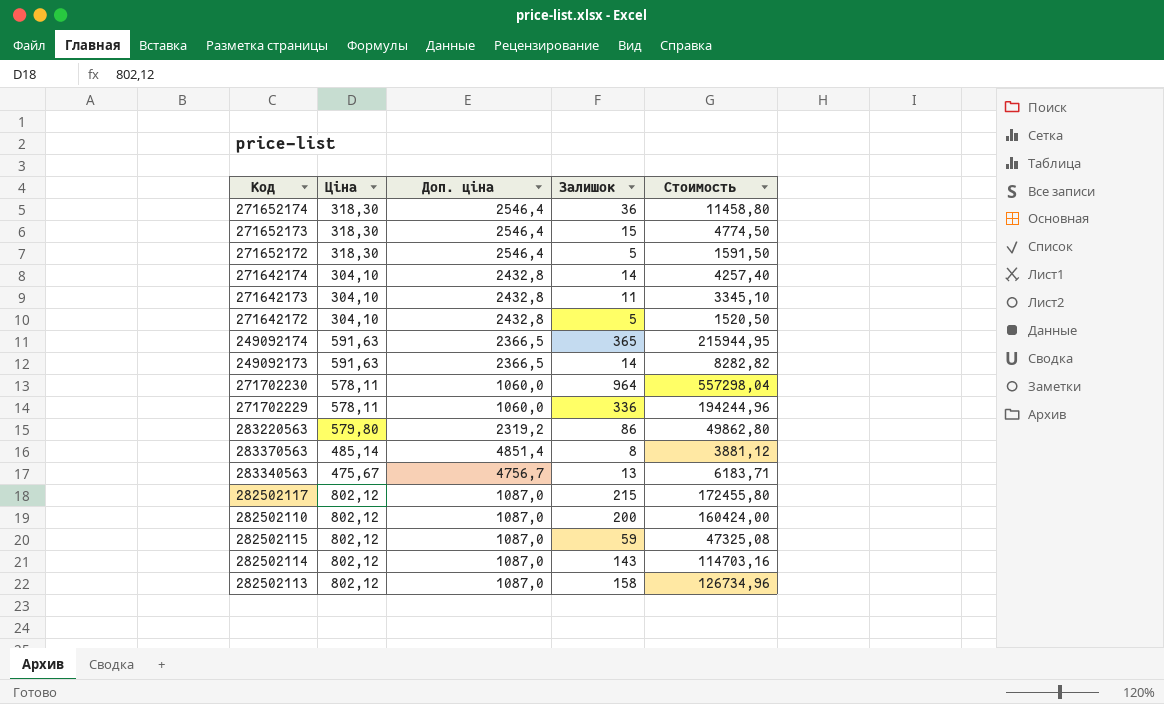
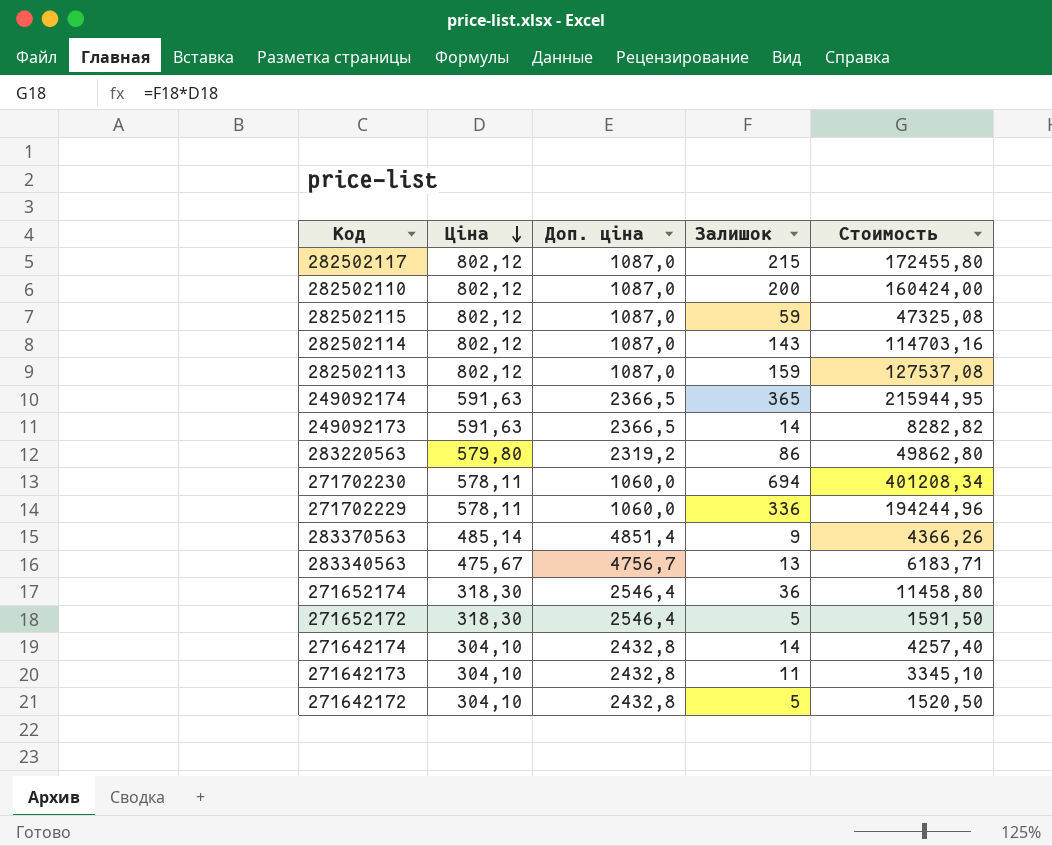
row order: none -> Ціна descending
row 271652173: 318,30 | 2546,4 | 15 | 4774,50 -> none
282502113 | Залишок: 158 -> 159
282502113 | Стоимость: 126734,96 -> 127537,08
271702230 | Залишок: 964 -> 694
271702230 | Стоимость: 557298,04 -> 401208,34
283370563 | Залишок: 8 -> 9
283370563 | Стоимость: 3881,12 -> 4366,26

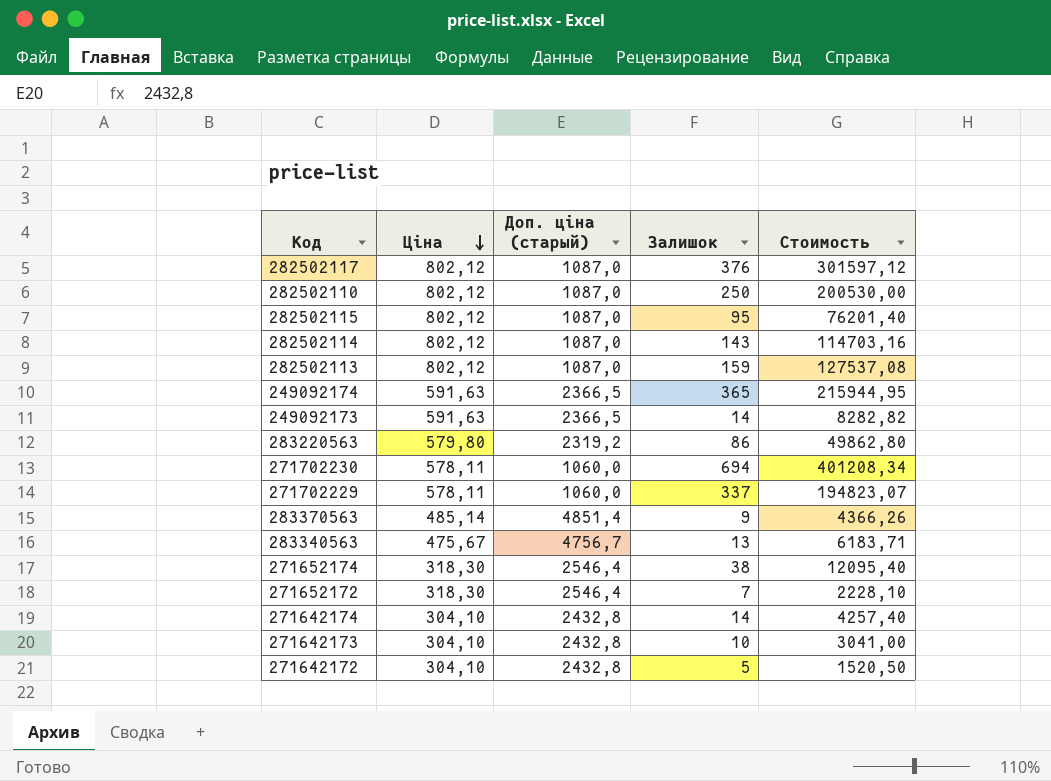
column name: Доп. ціна -> Доп. ціна (старый)
282502117 | Залишок: 215 -> 376
282502117 | Стоимость: 172455,80 -> 301597,12
282502110 | Залишок: 200 -> 250
282502110 | Стоимость: 160424,00 -> 200530,00
282502115 | Залишок: 59 -> 95
282502115 | Стоимость: 47325,08 -> 76201,40
271702229 | Залишок: 336 -> 337
271702229 | Стоимость: 194244,96 -> 194823,07
271652174 | Залишок: 36 -> 38
271652174 | Стоимость: 11458,80 -> 12095,40
271652172 | Залишок: 5 -> 7
271652172 | Стоимость: 1591,50 -> 2228,10
271642173 | Залишок: 11 -> 10
271642173 | Стоимость: 3345,10 -> 3041,00

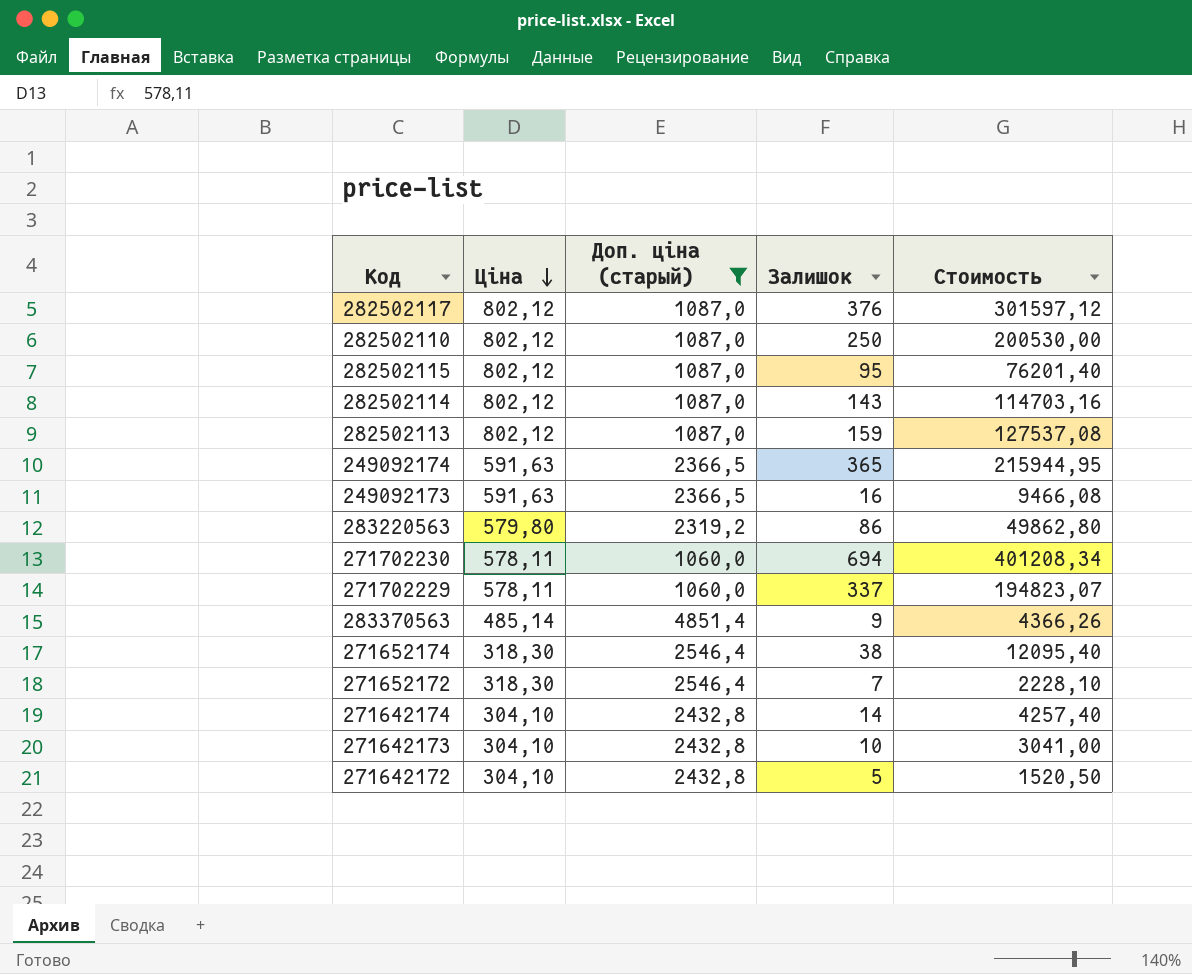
filter: none -> Доп. ціна (старый) != 4756,7
249092173 | Залишок: 14 -> 16
249092173 | Стоимость: 8282,82 -> 9466,08

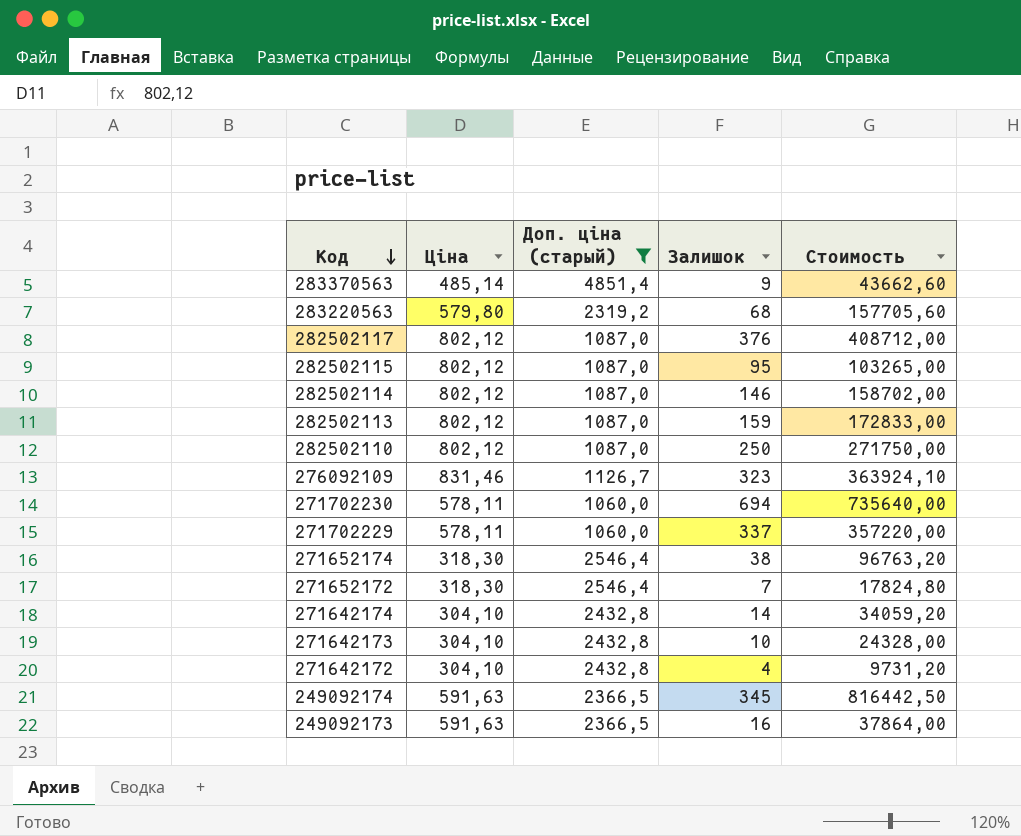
row order: Ціна descending -> Код descending
column Стоимость | formula: [Ціна] * [Залишок] -> [Доп. ціна (старый)] * [Залишок]
283220563 | Залишок: 86 -> 68
282502114 | Залишок: 143 -> 146
row 276092109: none -> 831,46 | 1126,7 | 323 | 363924,10
271642172 | Залишок: 5 -> 4
249092174 | Залишок: 365 -> 345

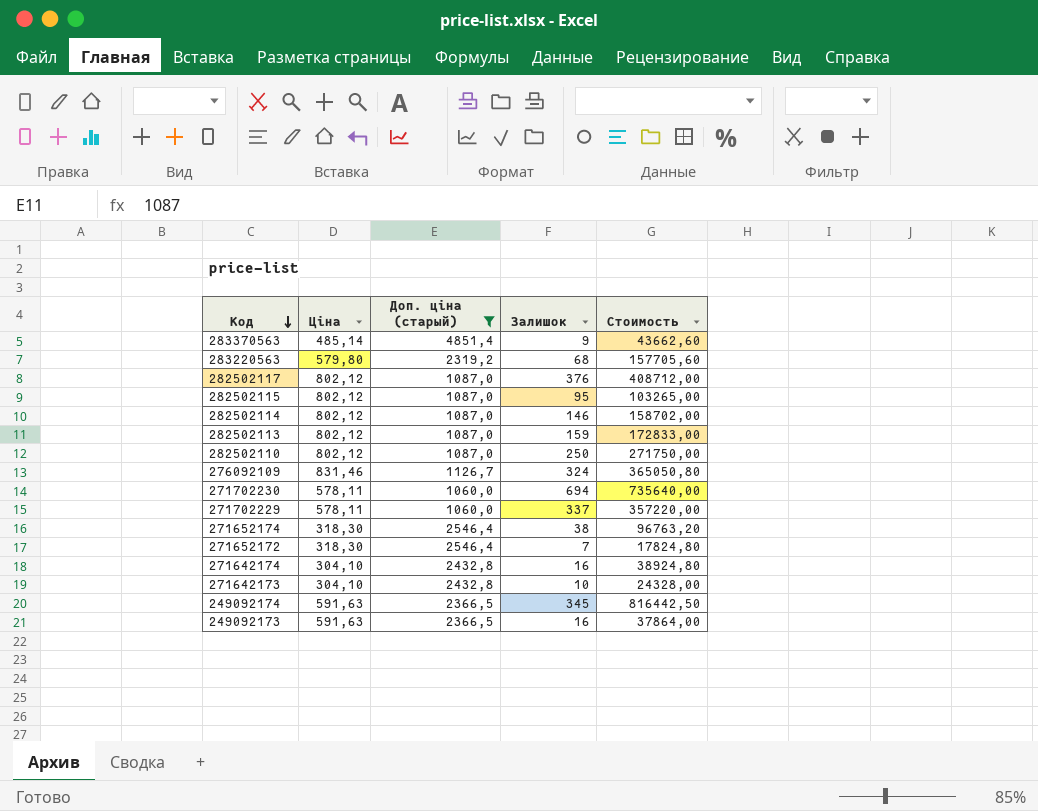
row 271642172: 304,10 | 2432,8 | 4 | 9731,20 -> none
276092109 | Залишок: 323 -> 324
276092109 | Стоимость: 363924,10 -> 365050,80
271642174 | Залишок: 14 -> 16
271642174 | Стоимость: 34059,20 -> 38924,80

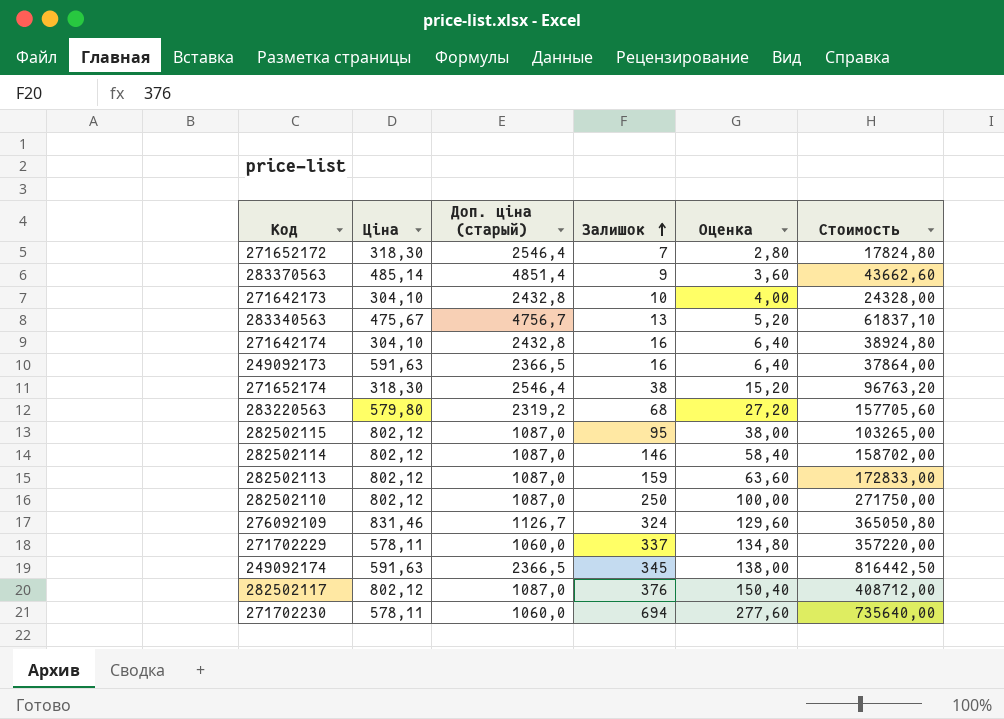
filter: Доп. ціна (старый) != 4756,7 -> none
row order: Код descending -> Залишок ascending
column Оценка | formula: none -> [Залишок] * 0,4

